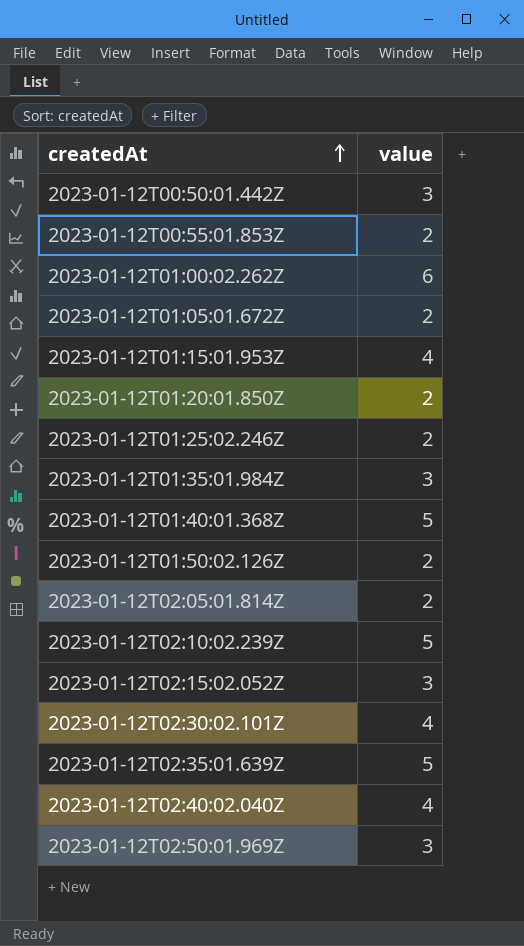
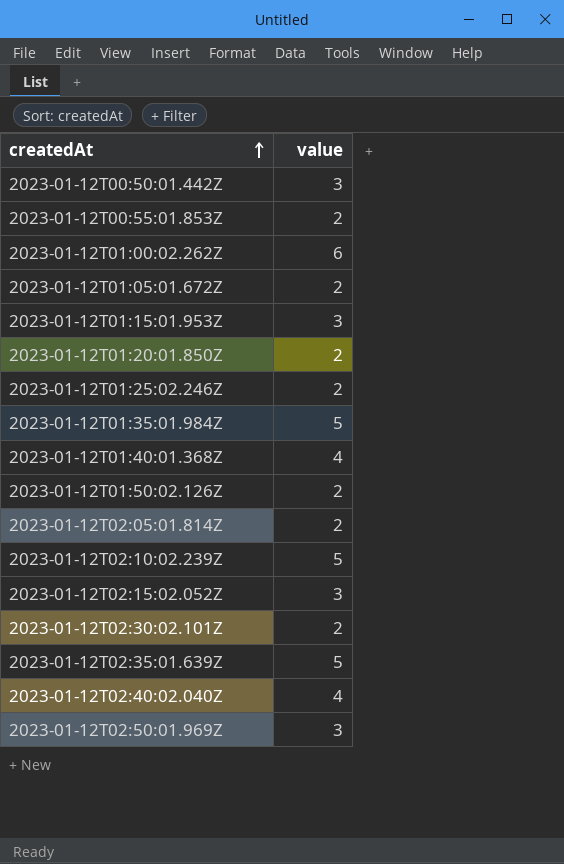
2023-01-12T01:15:01.953Z | value: 4 -> 3
2023-01-12T01:35:01.984Z | value: 3 -> 5
2023-01-12T01:40:01.368Z | value: 5 -> 4
2023-01-12T02:30:02.101Z | value: 4 -> 2

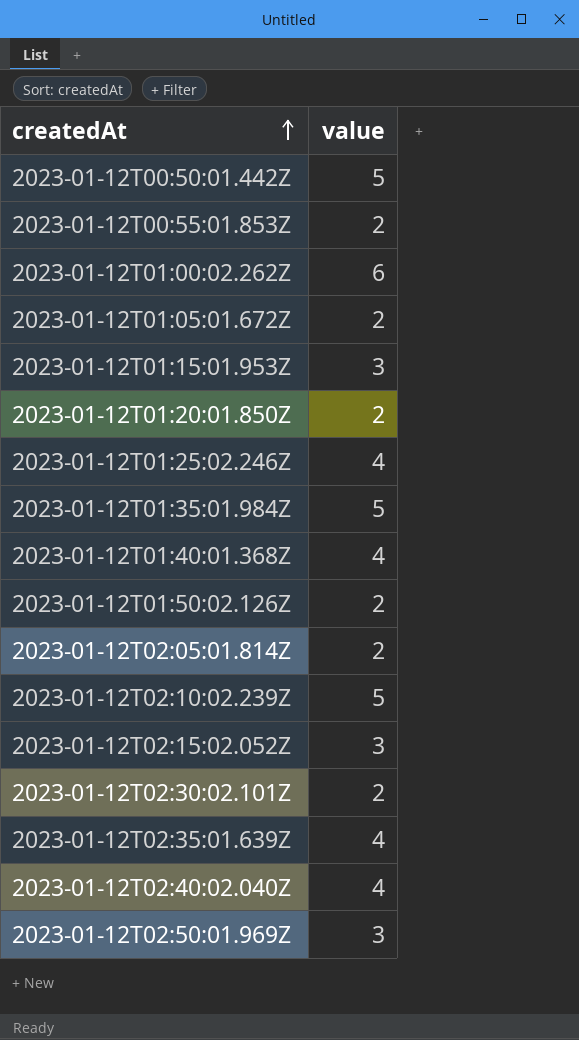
2023-01-12T00:50:01.442Z | value: 3 -> 5
2023-01-12T01:25:02.246Z | value: 2 -> 4
2023-01-12T02:35:01.639Z | value: 5 -> 4

